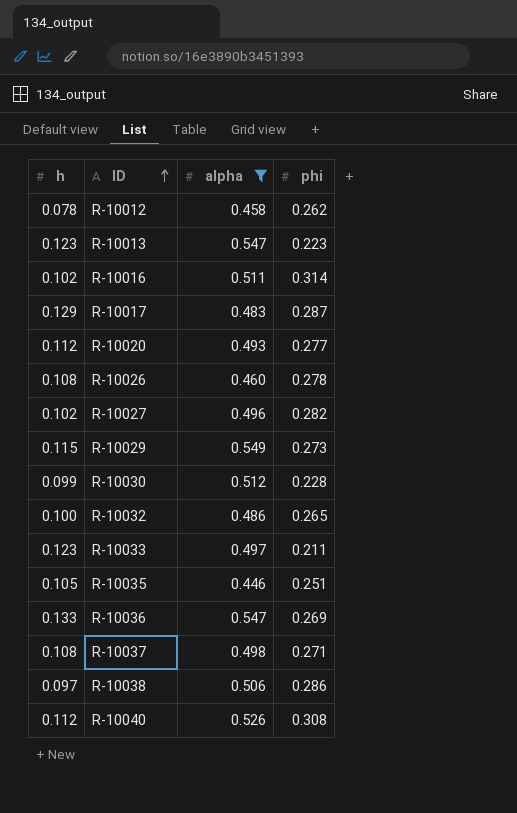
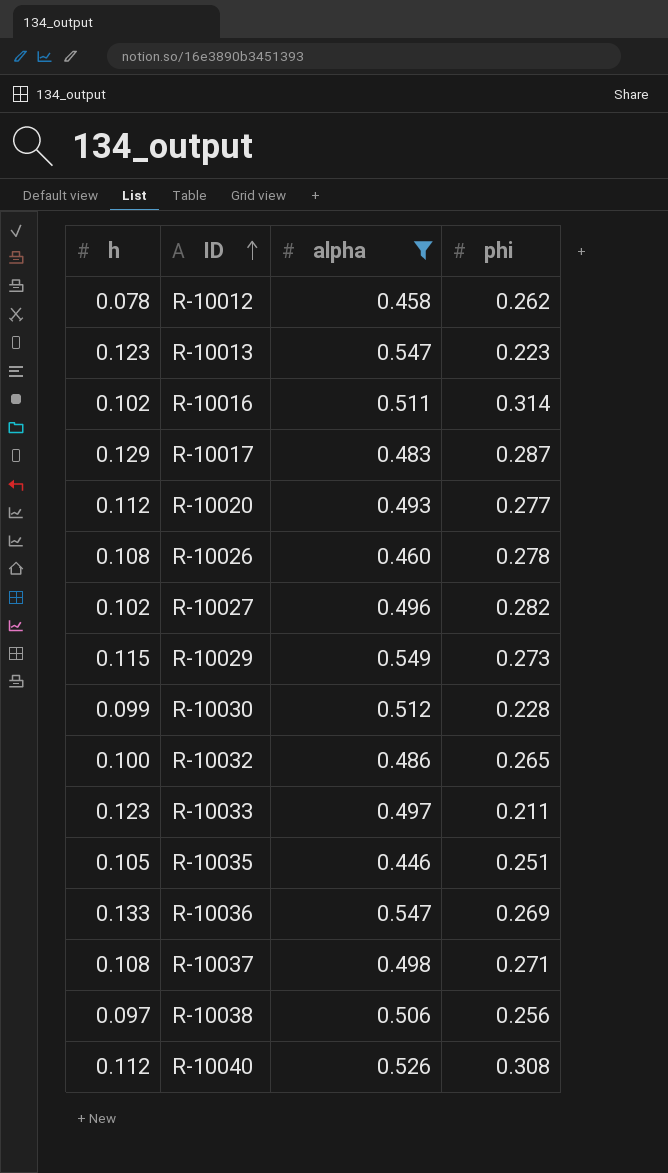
R-10038 | phi: 0.286 -> 0.256

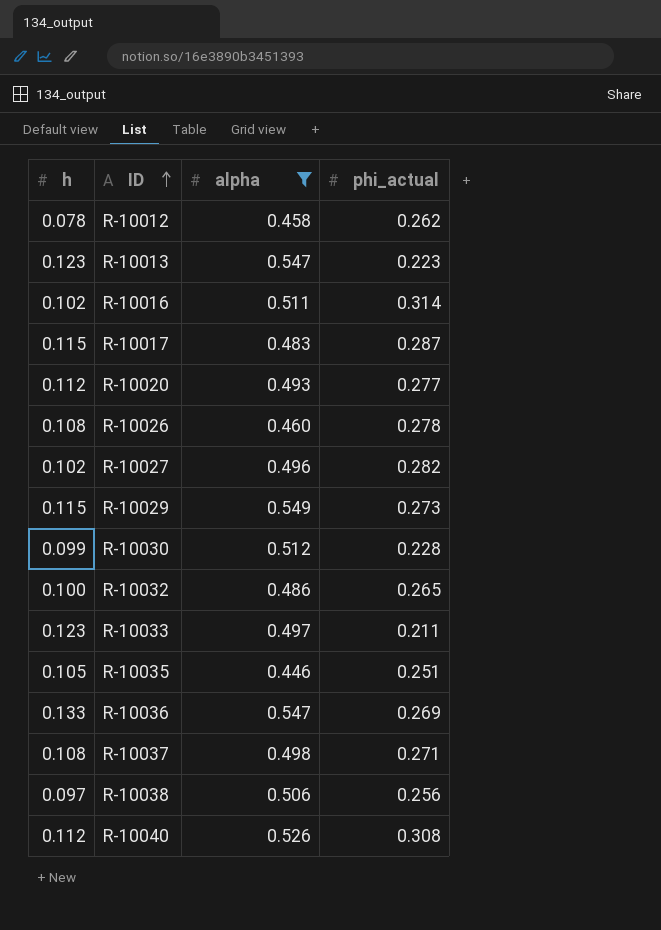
column name: phi -> phi_actual
R-10017 | h: 0.129 -> 0.115

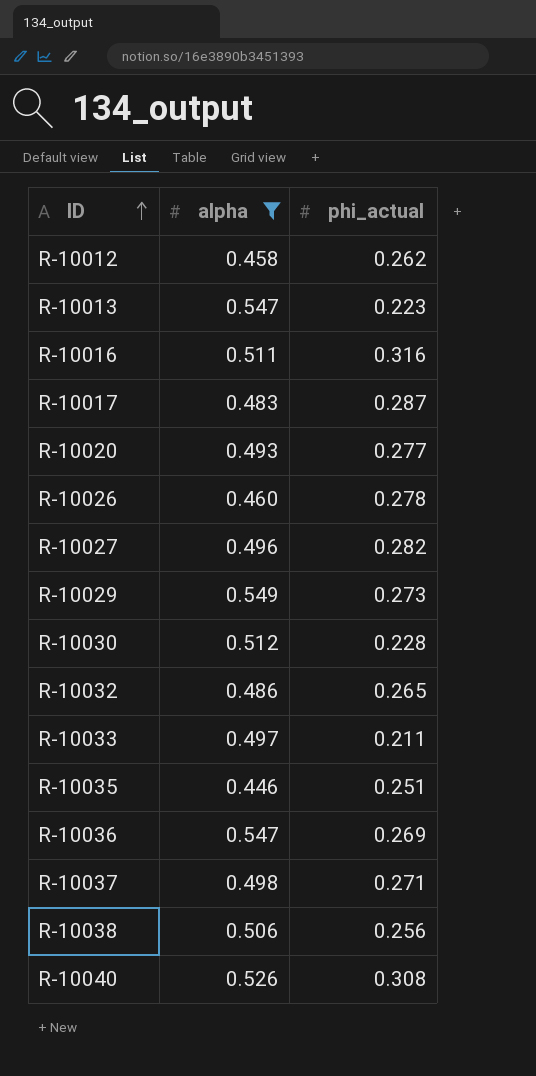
column h | position: 1 -> none
R-10016 | phi_actual: 0.314 -> 0.316

